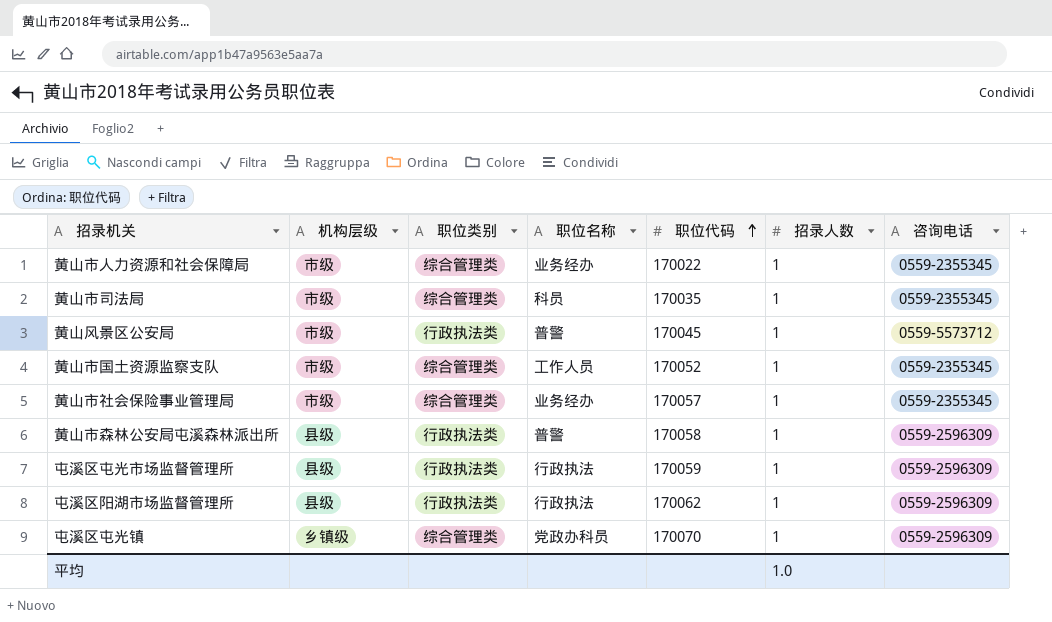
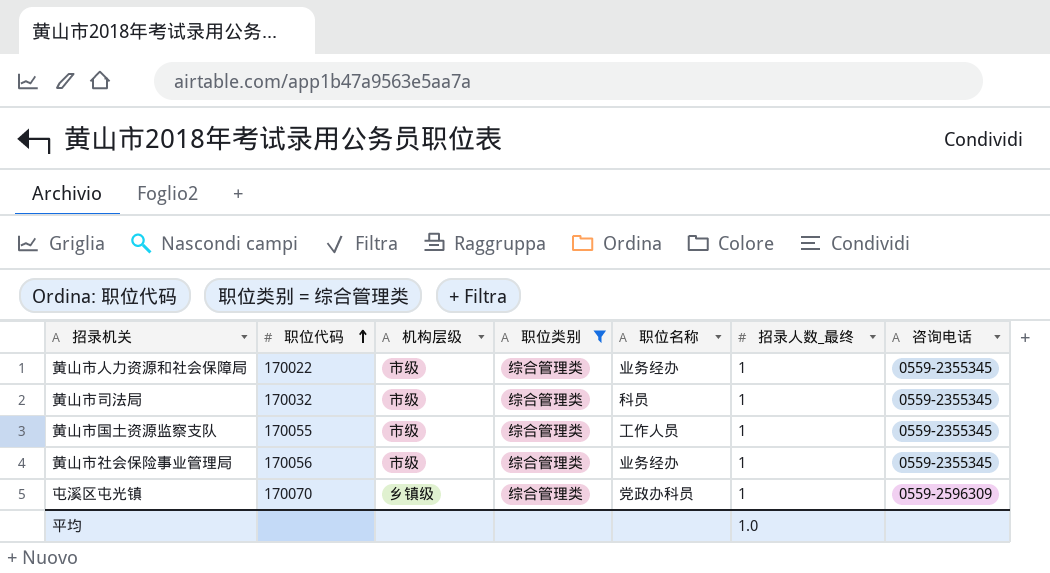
filter: none -> 职位类别 = 综合管理类
column 职位代码 | position: 5 -> 2
column name: 招录人数 -> 招录人数_最终
黄山市司法局 | 职位代码: 170035 -> 170032
黄山市国土资源监察支队 | 职位代码: 170052 -> 170055
黄山市社会保险事业管理局 | 职位代码: 170057 -> 170056

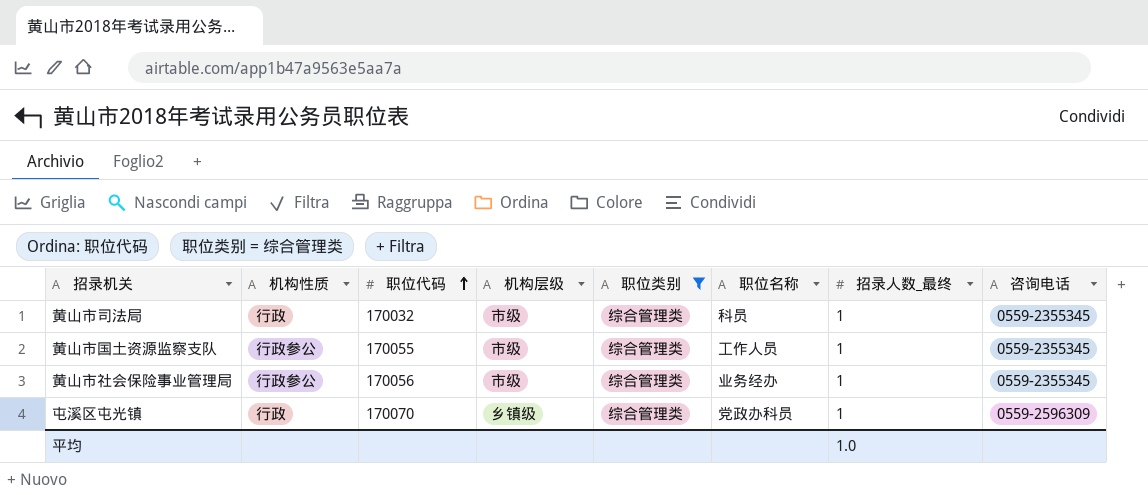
column 机构性质 | position: none -> 2
row 黄山市人力资源和社会保障局: 170022 | 市级 | 综合管理类 | 业务经办 | 1 | 0559-2355345 -> none

